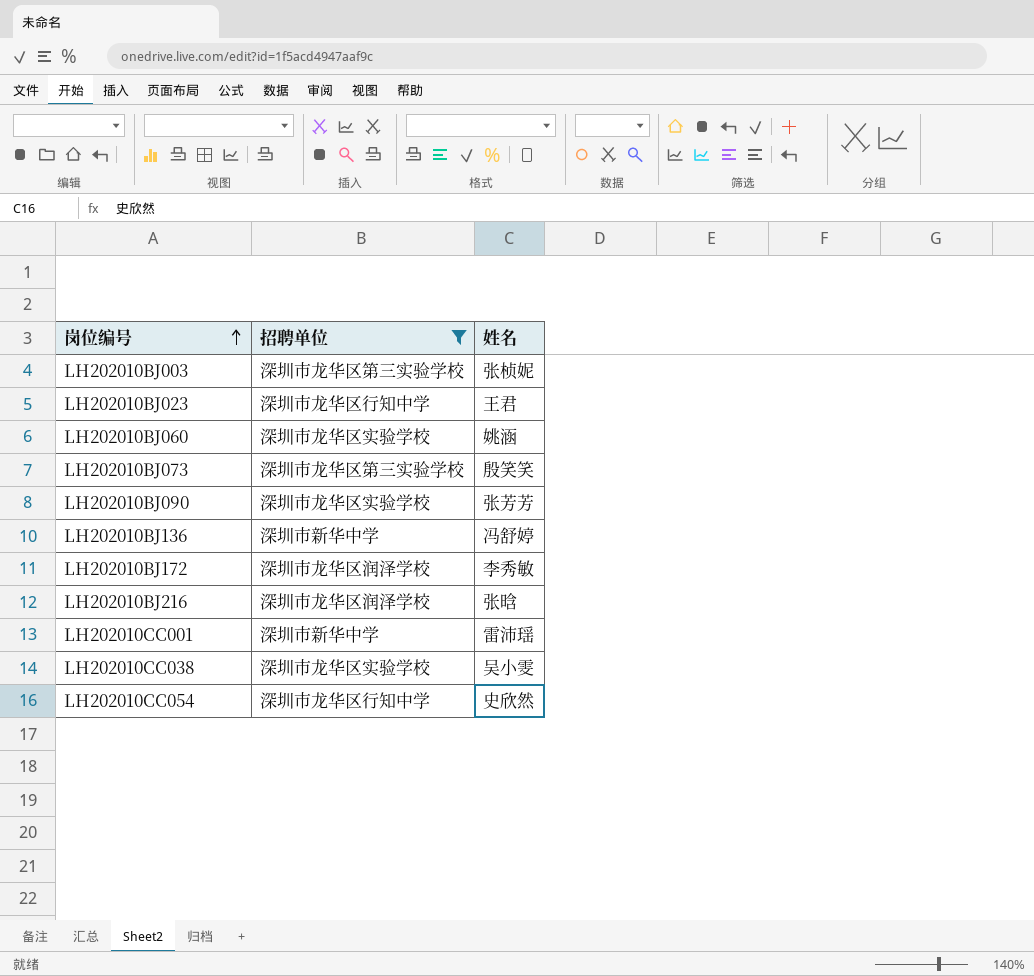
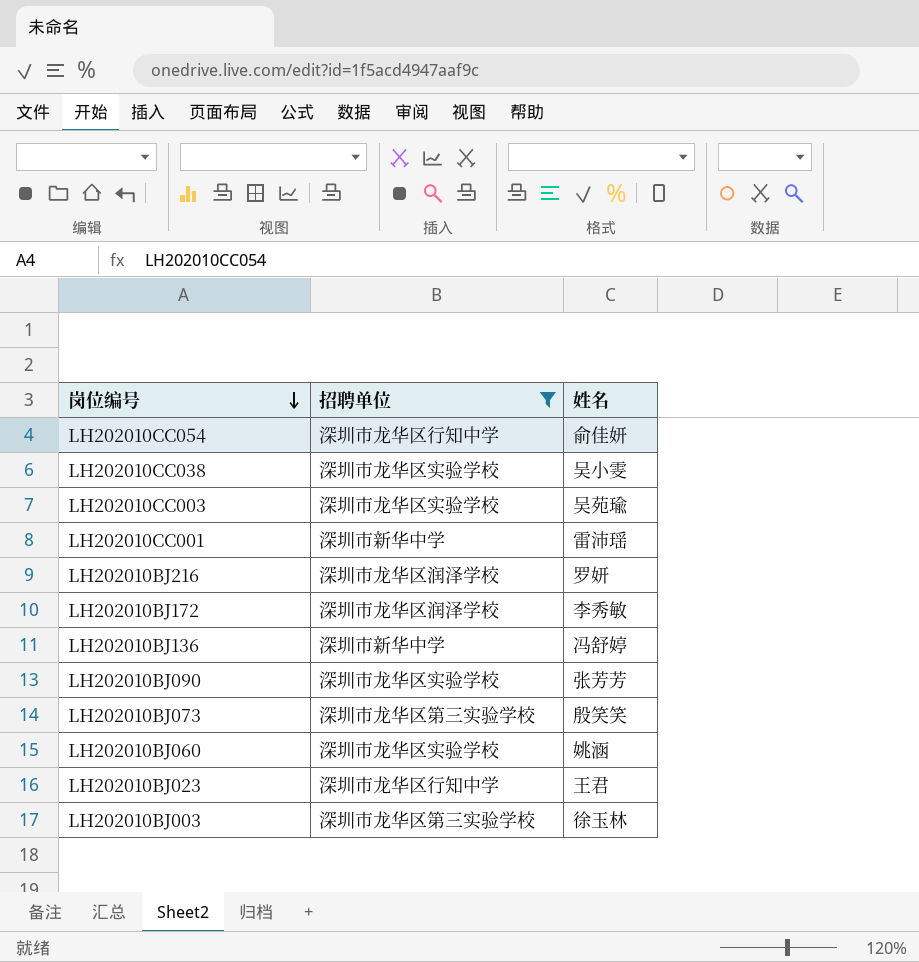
row order: 岗位编号 ascending -> 岗位编号 descending
LH202010CC054 | 姓名: 史欣然 -> 俞佳妍
row LH202010CC003: none -> 深圳市龙华区实验学校 | 吴苑瑜
LH202010BJ216 | 姓名: 张晗 -> 罗妍
LH202010BJ003 | 姓名: 张桢妮 -> 徐玉林

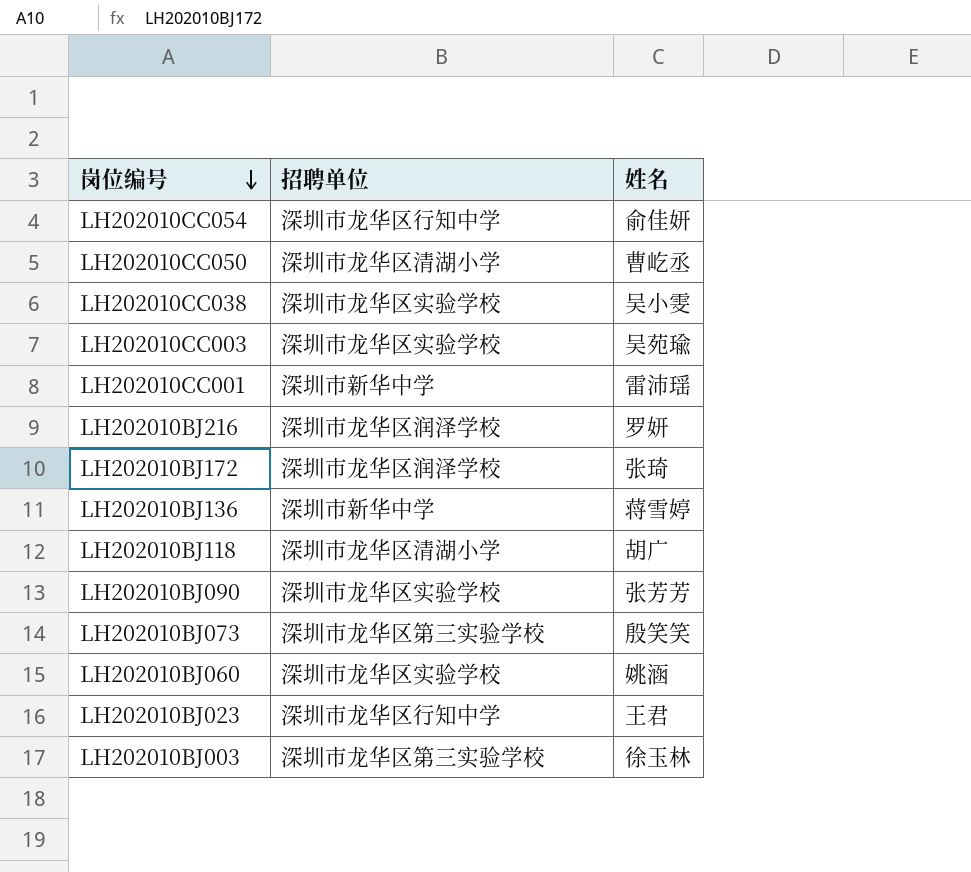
filter: 招聘单位 != 深圳市龙华区清湖小学 -> none
LH202010BJ172 | 姓名: 李秀敏 -> 张琦
LH202010BJ136 | 姓名: 冯舒婷 -> 蒋雪婷

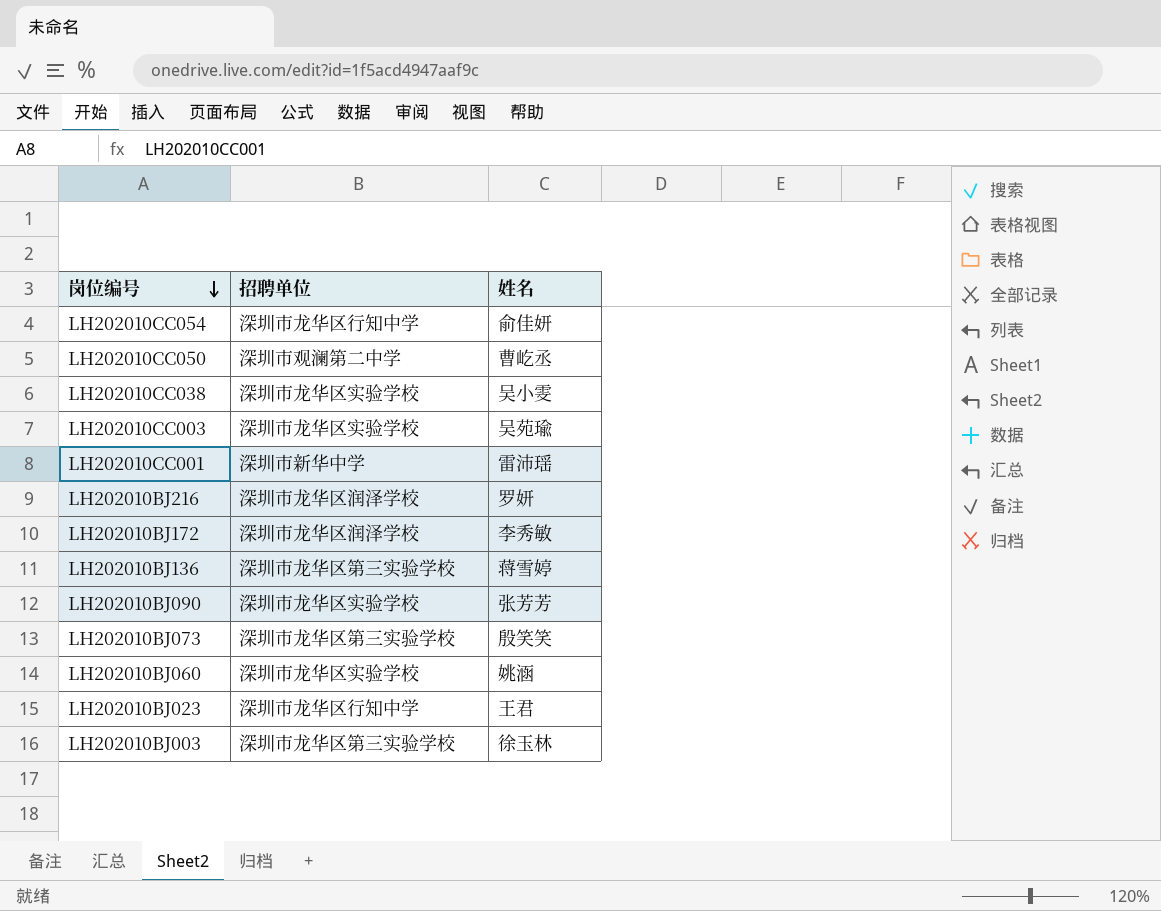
row LH202010BJ118: 深圳市龙华区清湖小学 | 胡广 -> none
LH202010CC050 | 招聘单位: 深圳市龙华区清湖小学 -> 深圳市观澜第二中学
LH202010BJ172 | 姓名: 张琦 -> 李秀敏
LH202010BJ136 | 招聘单位: 深圳市新华中学 -> 深圳市龙华区第三实验学校

